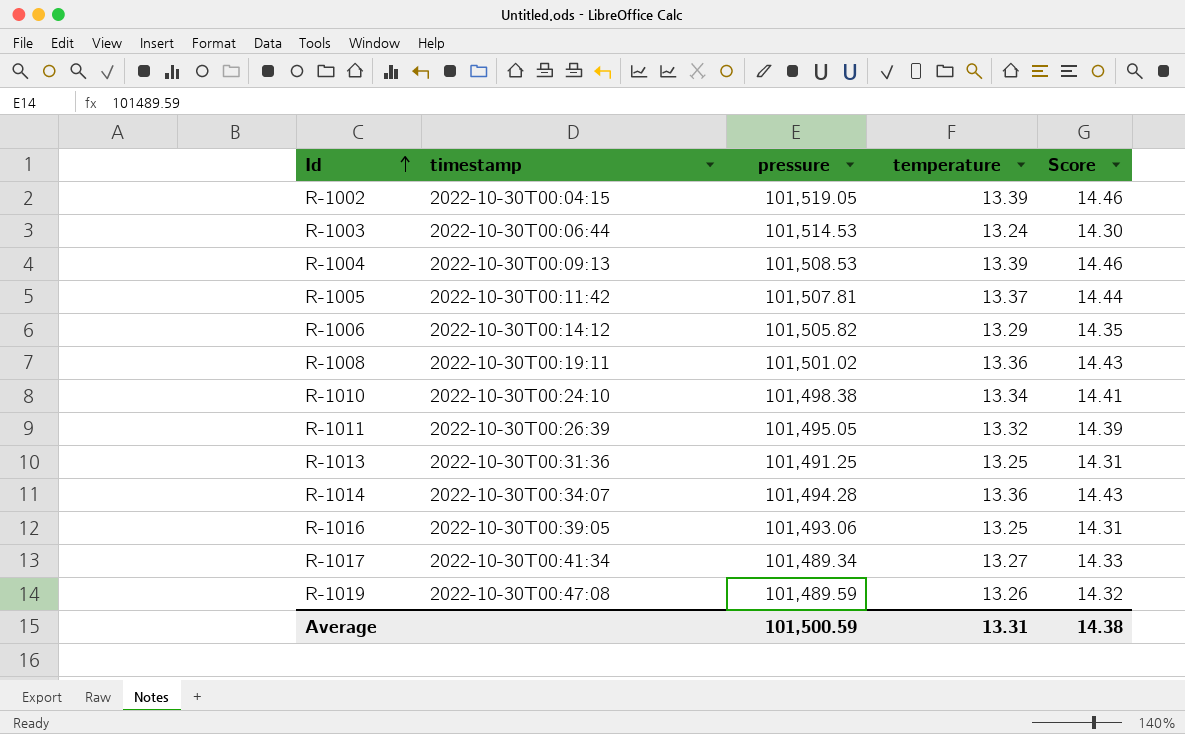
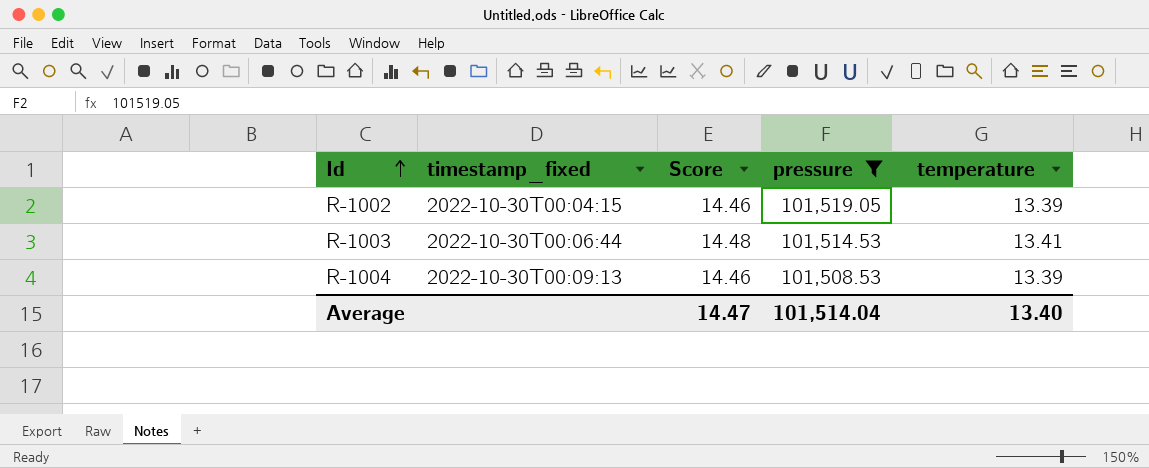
filter: none -> pressure >= 101,508.53
column name: timestamp -> timestamp_fixed
column Score | position: 5 -> 3
R-1003 | Score: 14.30 -> 14.48
R-1003 | temperature: 13.24 -> 13.41
Average | Score: 14.38 -> 14.47
Average | pressure: 101,500.59 -> 101,514.04
Average | temperature: 13.31 -> 13.40

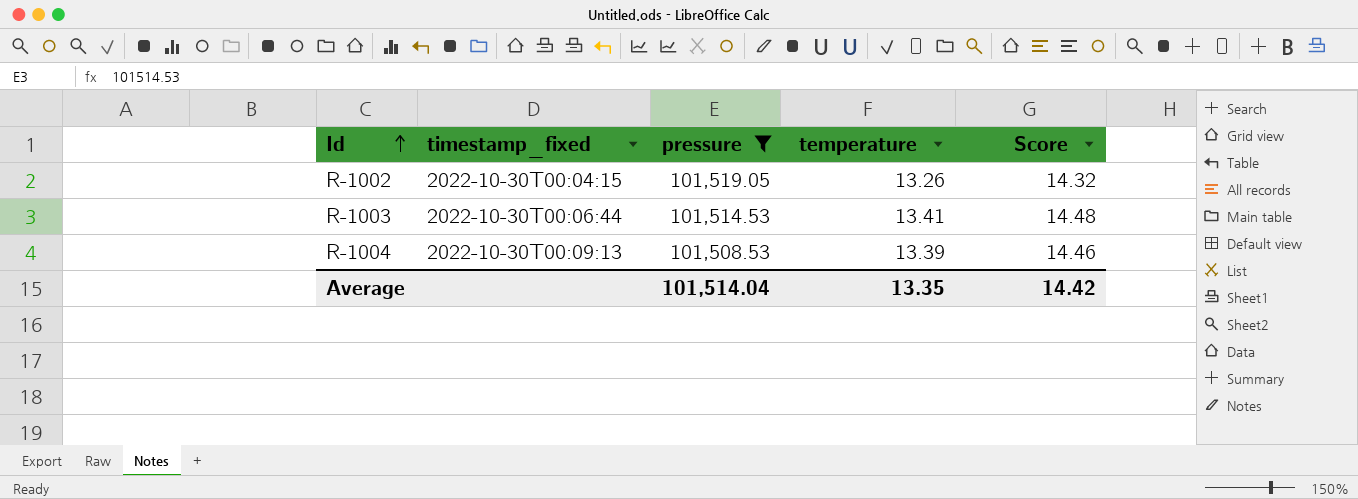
column Score | position: 3 -> 5
R-1002 | temperature: 13.39 -> 13.26
R-1002 | Score: 14.46 -> 14.32
Average | temperature: 13.40 -> 13.35
Average | Score: 14.47 -> 14.42

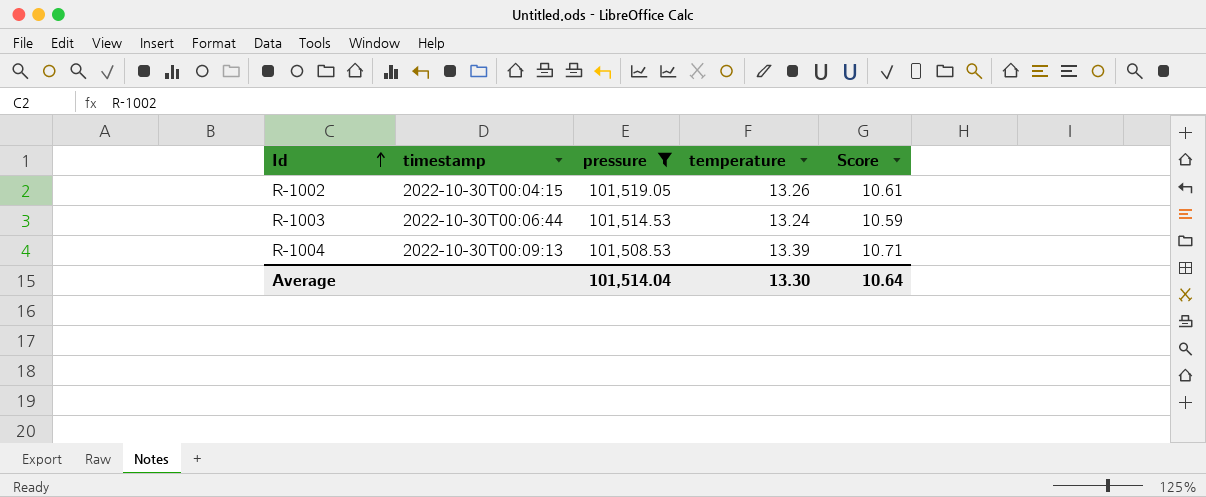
column name: timestamp_fixed -> timestamp
column Score | formula: [temperature] * 1.08 -> [temperature] * 0.8
R-1003 | temperature: 13.41 -> 13.24
Average | temperature: 13.35 -> 13.30
Average | Score: 14.42 -> 10.64

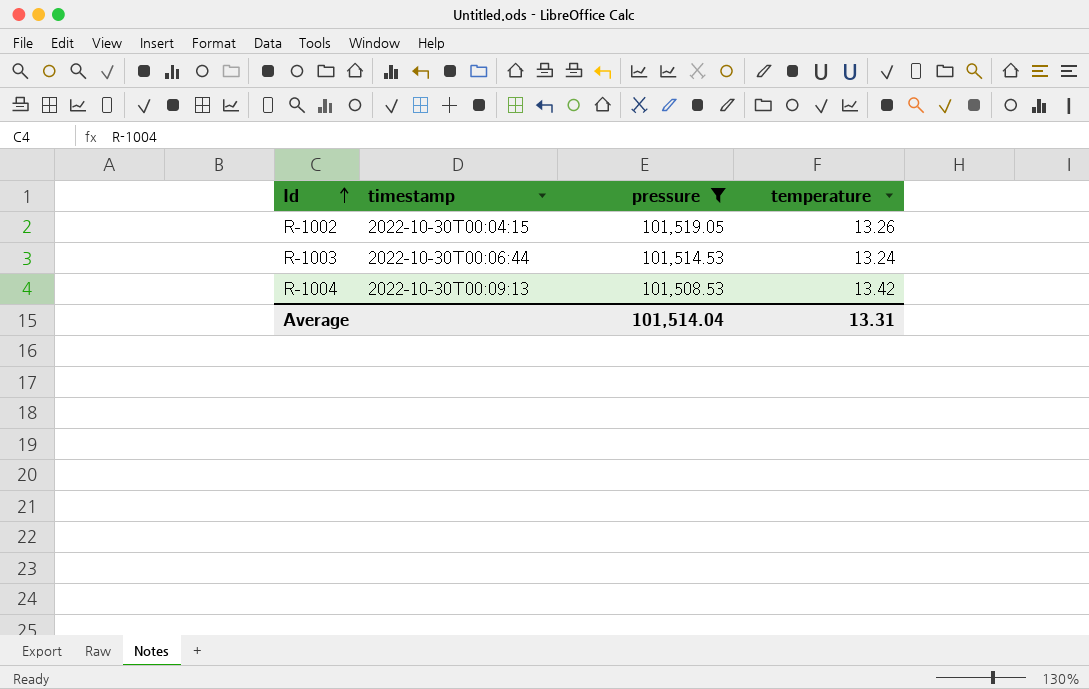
column Score | formula: [temperature] * 0.8 -> none
R-1004 | temperature: 13.39 -> 13.42
Average | temperature: 13.30 -> 13.31

